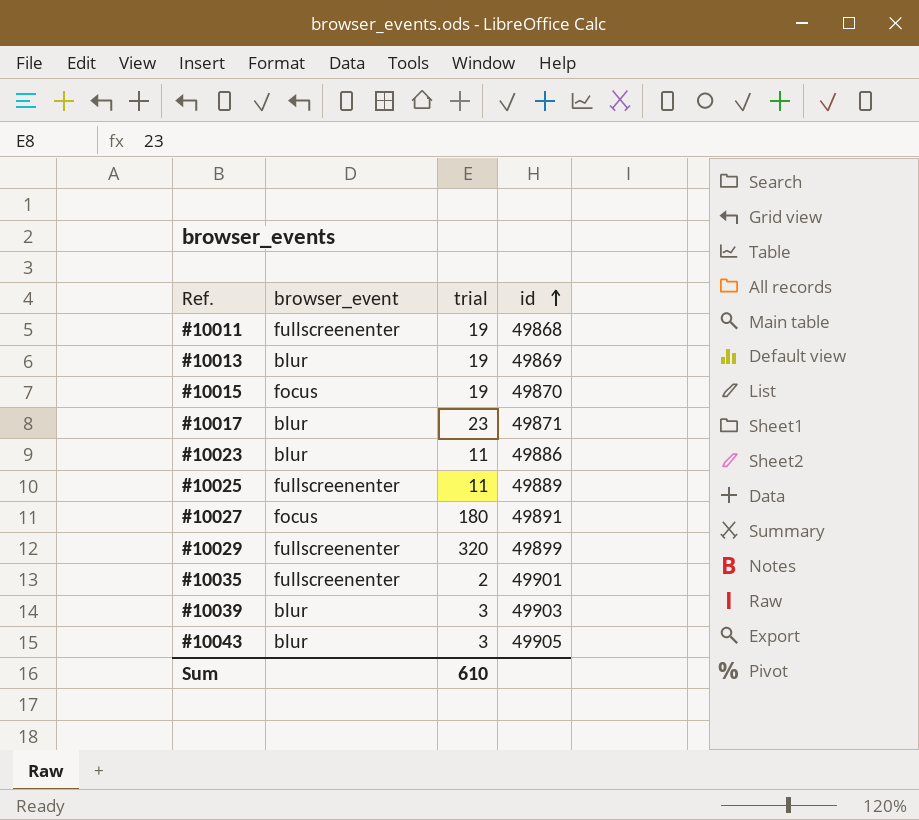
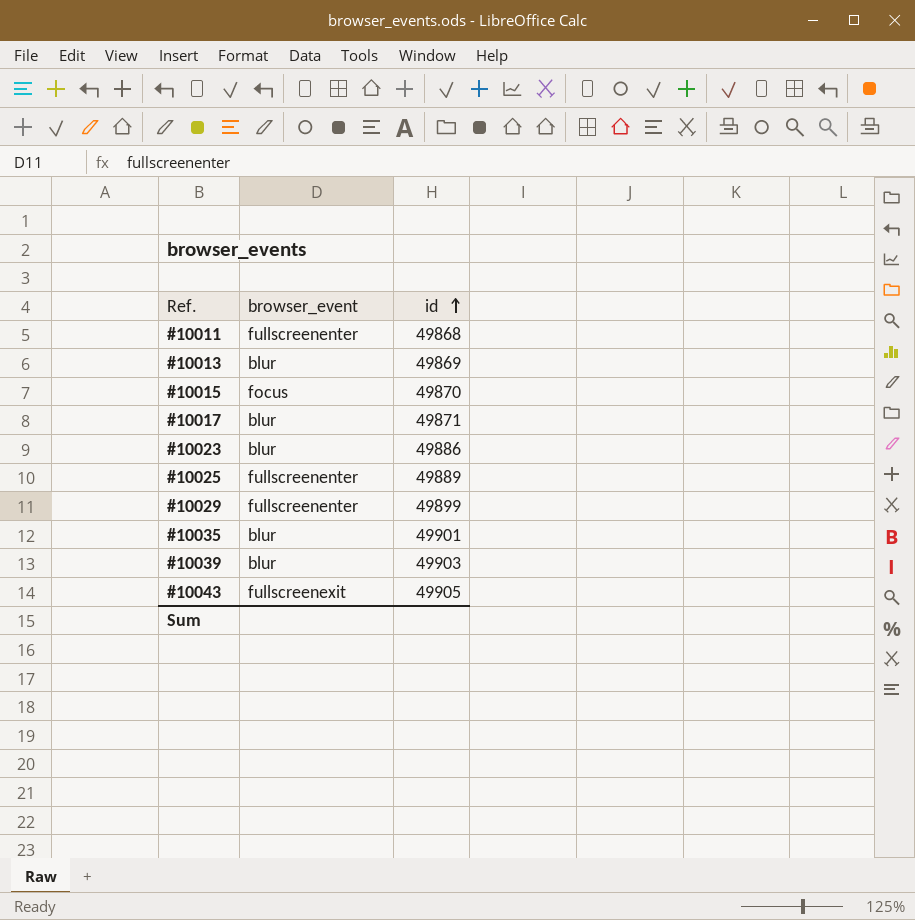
column trial | position: 3 -> none
row #10027: focus | 180 | 49891 -> none
#10035 | browser_event: fullscreenenter -> blur
#10043 | browser_event: blur -> fullscreenexit

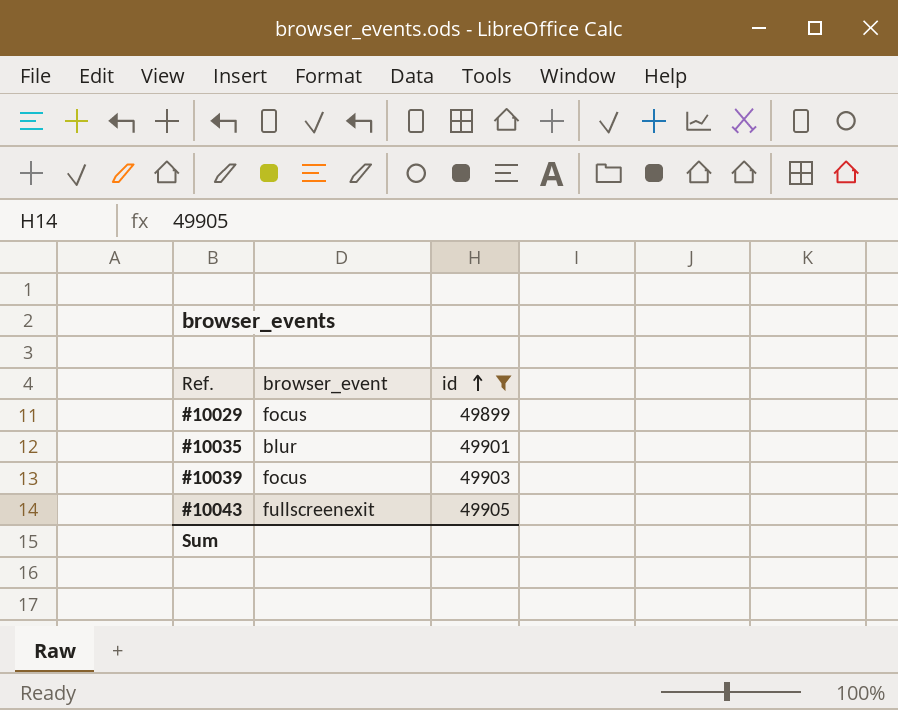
filter: none -> id >= 49899
#10029 | browser_event: fullscreenenter -> focus
#10039 | browser_event: blur -> focus

